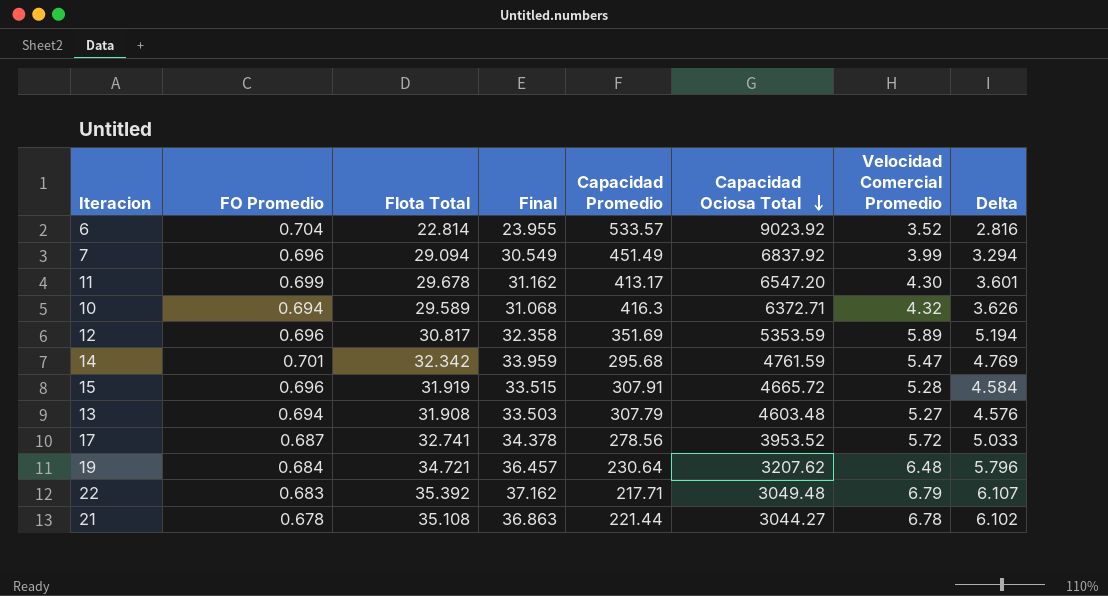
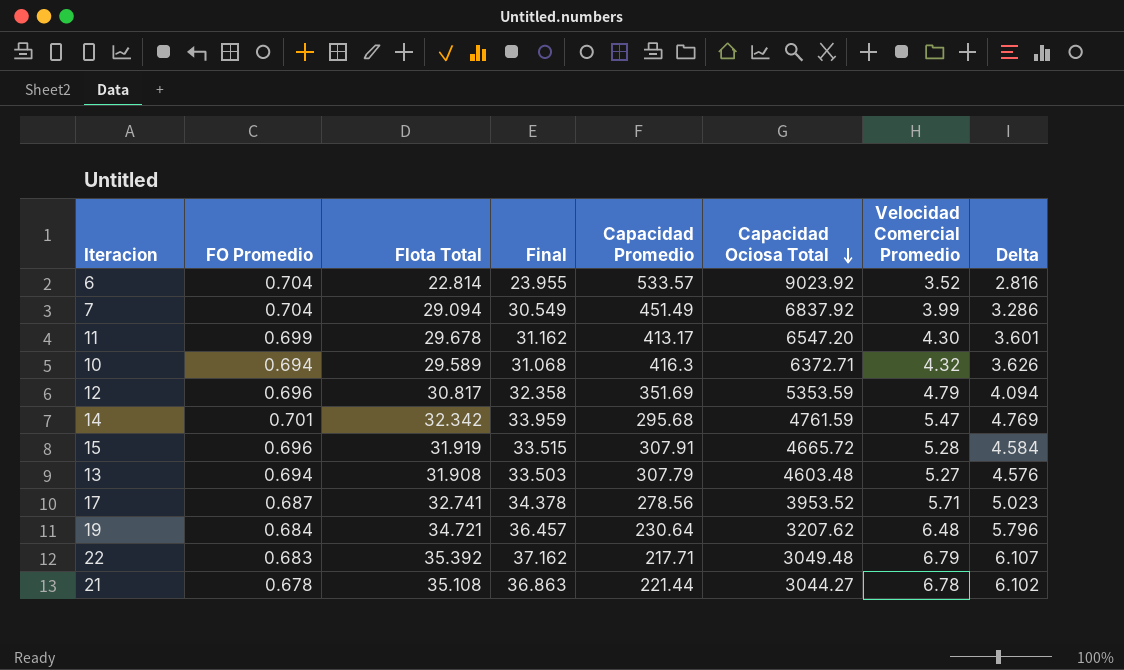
7 | FO Promedio: 0.696 -> 0.704
7 | Delta: 3.294 -> 3.286
12 | Velocidad Comercial Promedio: 5.89 -> 4.79
12 | Delta: 5.194 -> 4.094
17 | Velocidad Comercial Promedio: 5.72 -> 5.71
17 | Delta: 5.033 -> 5.023

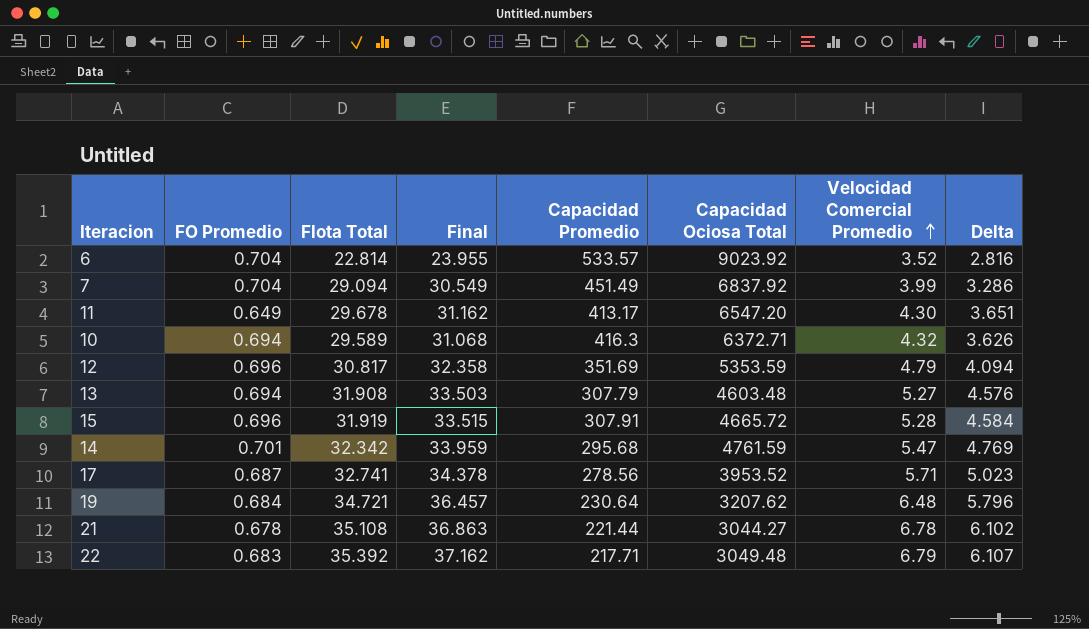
row order: Capacidad Ociosa Total descending -> Velocidad Comercial Promedio ascending
11 | FO Promedio: 0.699 -> 0.649
11 | Delta: 3.601 -> 3.651

